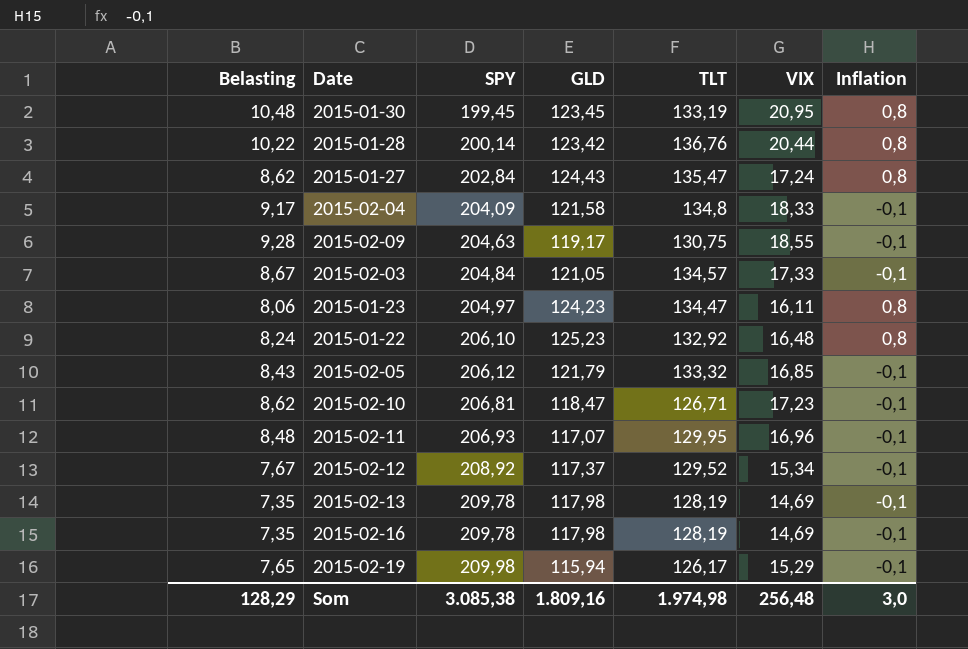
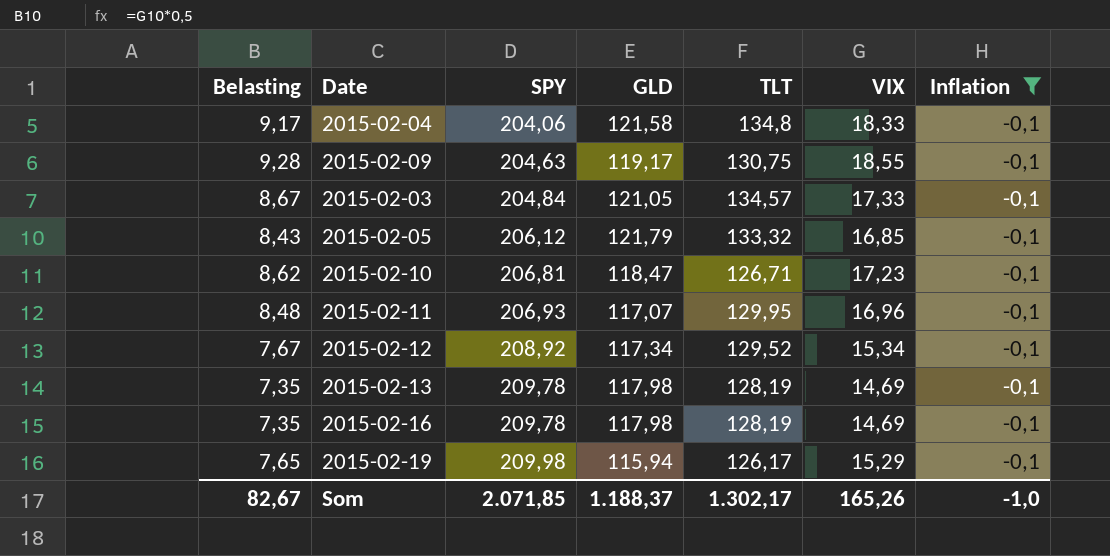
filter: none -> Inflation = -0,1
2015-02-04 | SPY: 204,09 -> 204,06
2015-02-12 | GLD: 117,37 -> 117,34
Som | Belasting: 128,29 -> 82,67
Som | SPY: 3.085,38 -> 2.071,85
Som | GLD: 1.809,16 -> 1.188,37
Som | TLT: 1.974,98 -> 1.302,17
Som | VIX: 256,48 -> 165,26
Som | Inflation: 3,0 -> -1,0

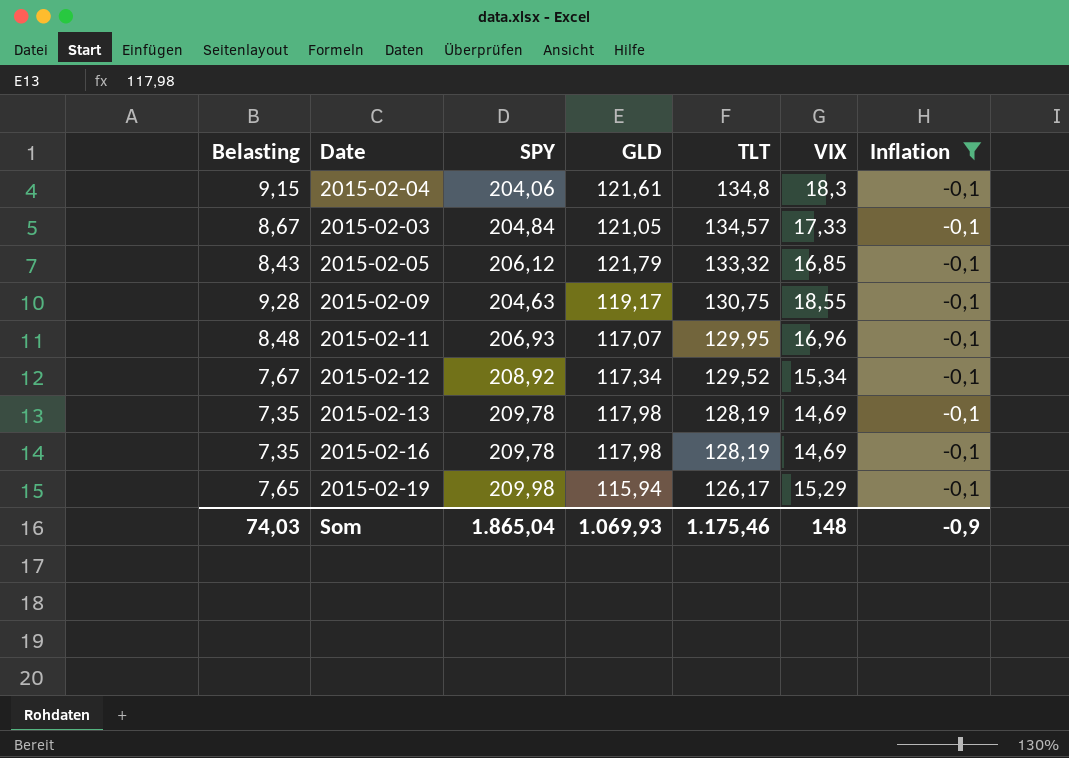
row order: SPY ascending -> TLT descending
row 2015-02-10: 8,62 | 206,81 | 118,47 | 126,71 | 17,23 | -0,1 -> none
2015-02-04 | Belasting: 9,17 -> 9,15
2015-02-04 | GLD: 121,58 -> 121,61
2015-02-04 | VIX: 18,33 -> 18,3
Som | Belasting: 82,67 -> 74,03
Som | SPY: 2.071,85 -> 1.865,04
Som | GLD: 1.188,37 -> 1.069,93
Som | TLT: 1.302,17 -> 1.175,46
Som | VIX: 165,26 -> 148
Som | Inflation: -1,0 -> -0,9

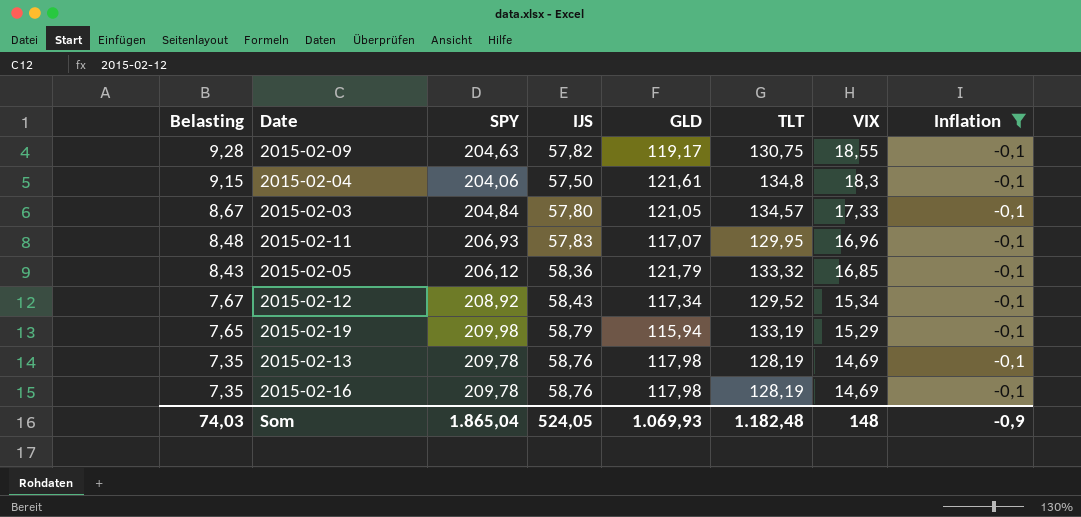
row order: TLT descending -> Belasting descending
column IJS | position: none -> 4
2015-02-19 | TLT: 126,17 -> 133,19
Som | TLT: 1.175,46 -> 1.182,48

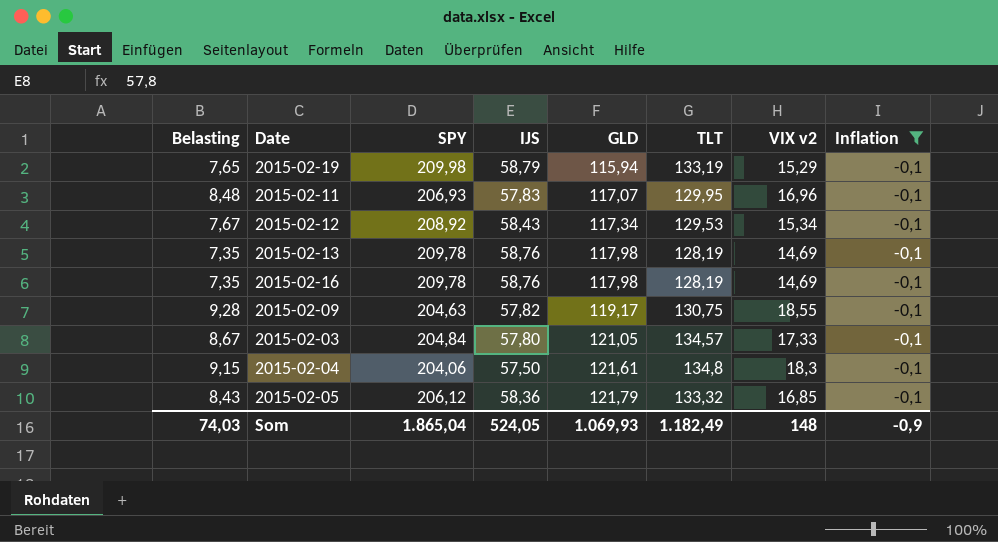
row order: Belasting descending -> GLD ascending
column name: VIX -> VIX v2
2015-02-12 | TLT: 129,52 -> 129,53
Som | TLT: 1.182,48 -> 1.182,49

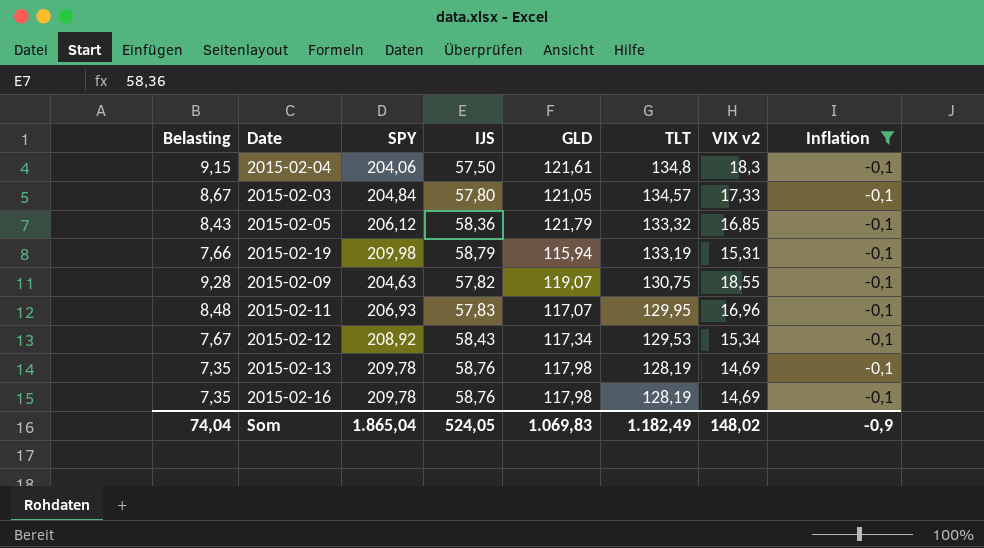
row order: GLD ascending -> TLT descending
2015-02-19 | Belasting: 7,65 -> 7,66
2015-02-19 | VIX v2: 15,29 -> 15,31
2015-02-09 | GLD: 119,17 -> 119,07
Som | Belasting: 74,03 -> 74,04
Som | GLD: 1.069,93 -> 1.069,83
Som | VIX v2: 148 -> 148,02

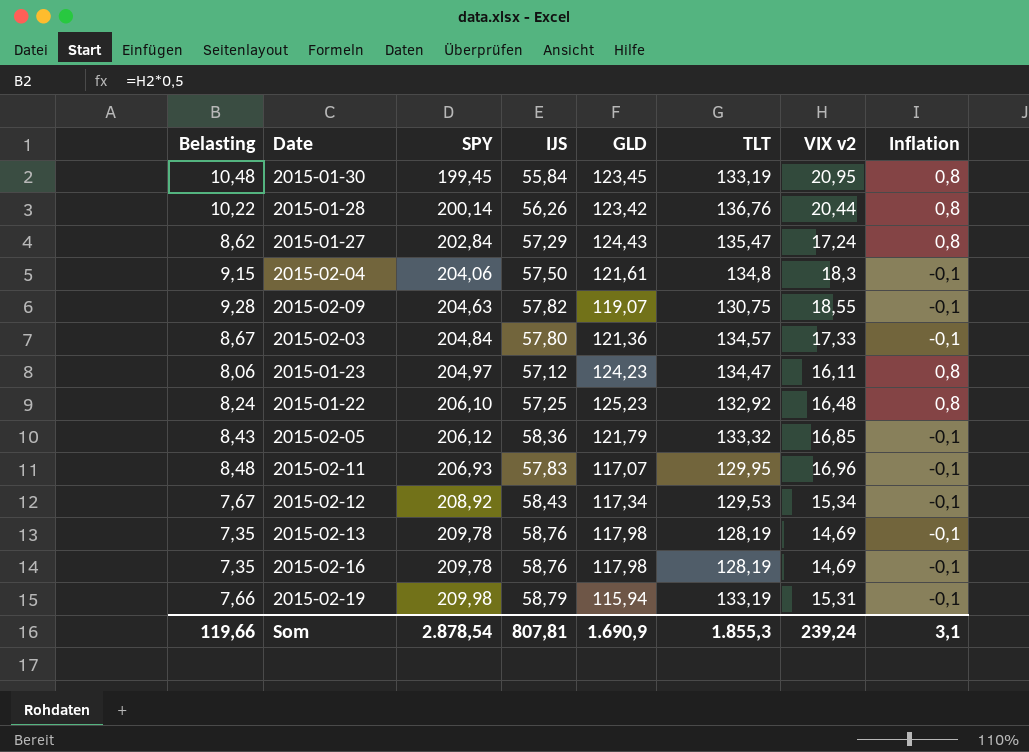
filter: Inflation = -0,1 -> none
row order: TLT descending -> SPY ascending
2015-02-03 | GLD: 121,05 -> 121,36
Som | Belasting: 74,04 -> 119,66
Som | SPY: 1.865,04 -> 2.878,54
Som | IJS: 524,05 -> 807,81
Som | GLD: 1.069,83 -> 1.690,9
Som | TLT: 1.182,49 -> 1.855,3
Som | VIX v2: 148,02 -> 239,24
Som | Inflation: -0,9 -> 3,1

